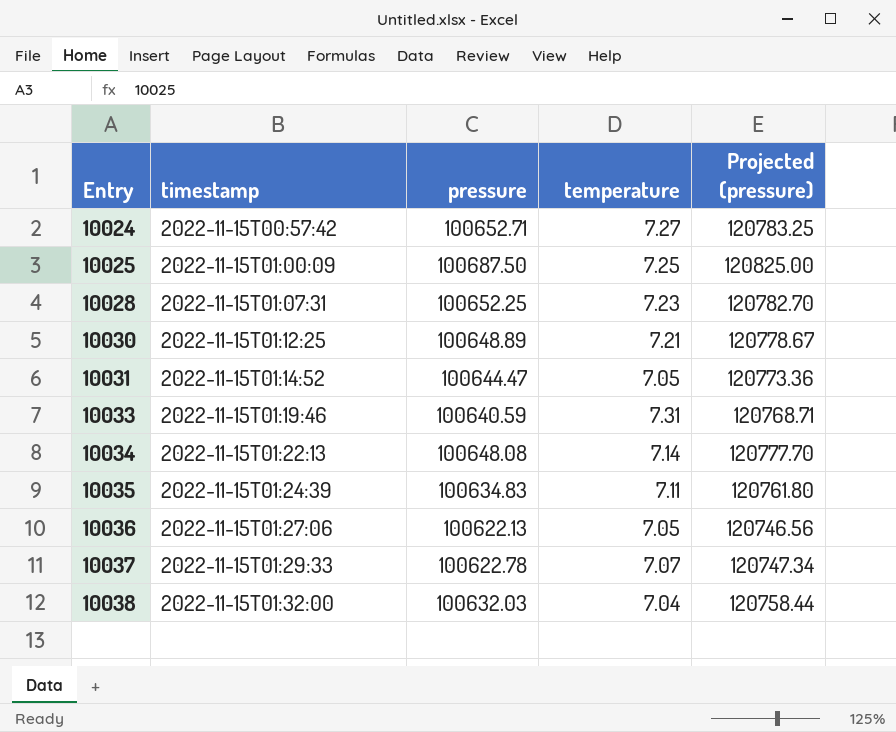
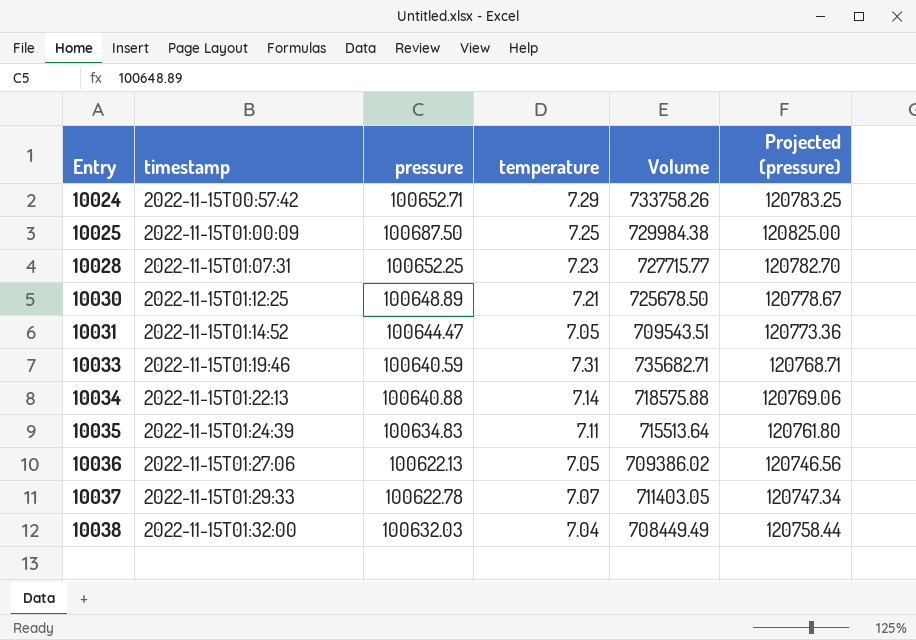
column Volume | formula: none -> [pressure] * [temperature]
10024 | temperature: 7.27 -> 7.29
10034 | pressure: 100648.08 -> 100640.88
10034 | Projected (pressure): 120777.70 -> 120769.06

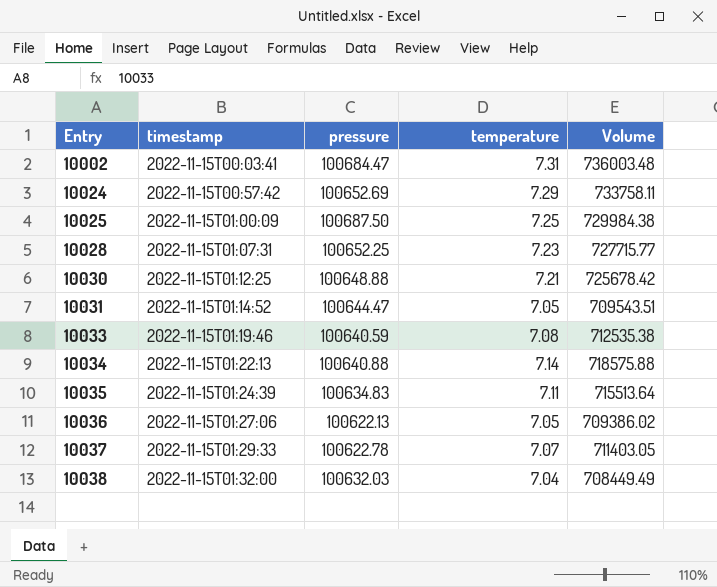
column Projected (pressure) | formula: [pressure] * 1.2 -> none
row 10002: none -> 2022-11-15T00:03:41 | 100684.47 | 7.31 | 736003.48
10024 | pressure: 100652.71 -> 100652.69
10024 | Volume: 733758.26 -> 733758.11
10030 | pressure: 100648.89 -> 100648.88
10030 | Volume: 725678.50 -> 725678.42
10033 | temperature: 7.31 -> 7.08
10033 | Volume: 735682.71 -> 712535.38

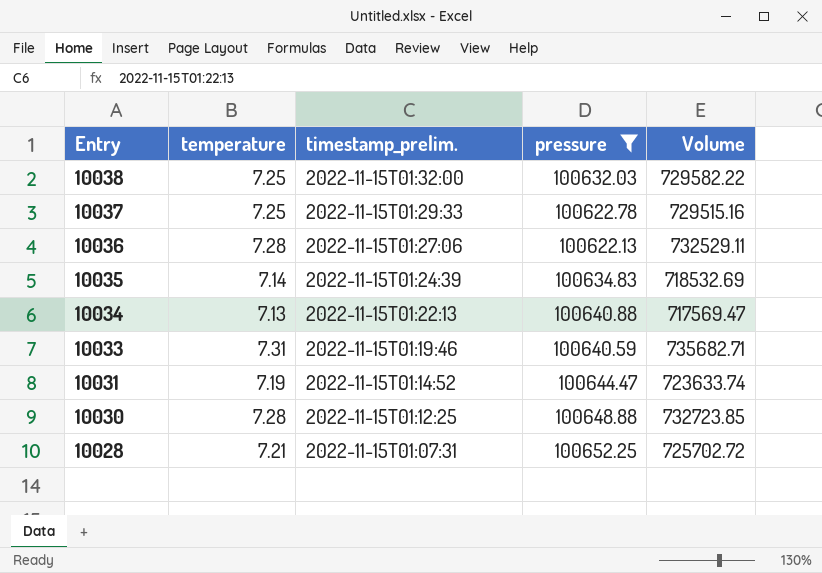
filter: none -> pressure <= 100652.25
row order: Entry ascending -> Entry descending
column temperature | position: 4 -> 2
column name: timestamp -> timestamp_prelim.
10038 | temperature: 7.04 -> 7.25
10038 | Volume: 708449.49 -> 729582.22
10037 | temperature: 7.07 -> 7.25
10037 | Volume: 711403.05 -> 729515.16
10036 | temperature: 7.05 -> 7.28
10036 | Volume: 709386.02 -> 732529.11
10035 | temperature: 7.11 -> 7.14
10035 | Volume: 715513.64 -> 718532.69
10034 | temperature: 7.14 -> 7.13
10034 | Volume: 718575.88 -> 717569.47
10033 | temperature: 7.08 -> 7.31
10033 | Volume: 712535.38 -> 735682.71
10031 | temperature: 7.05 -> 7.19
10031 | Volume: 709543.51 -> 723633.74
10030 | temperature: 7.21 -> 7.28
10030 | Volume: 725678.42 -> 732723.85
10028 | temperature: 7.23 -> 7.21
10028 | Volume: 727715.77 -> 725702.72

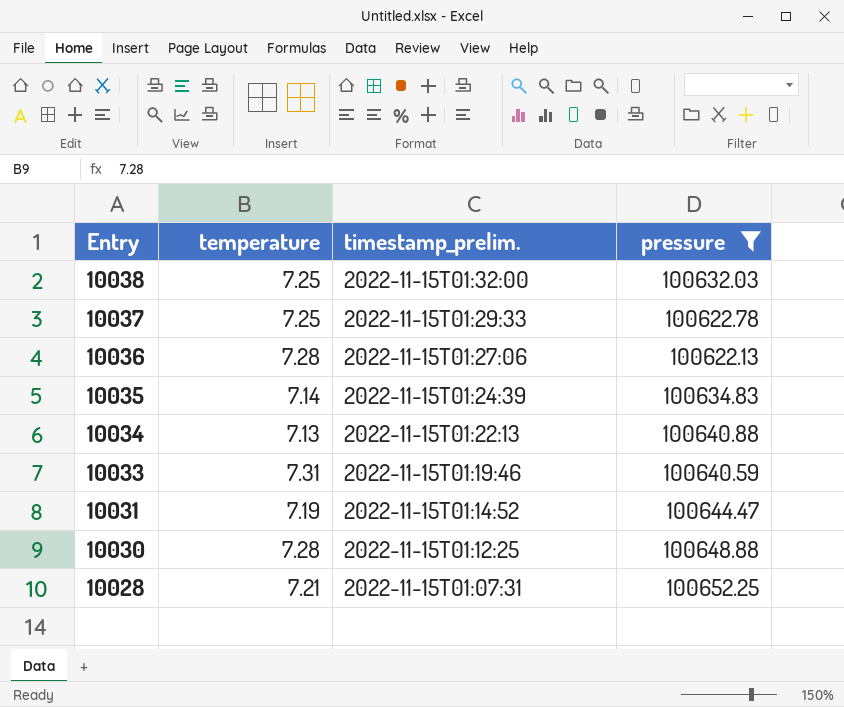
column Volume | formula: [temperature] * [pressure] -> none

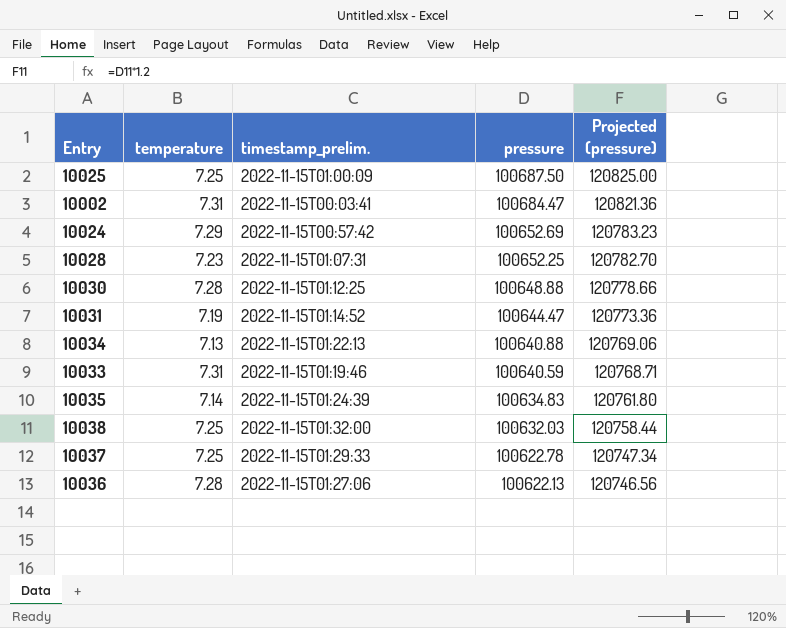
filter: pressure <= 100652.25 -> none
row order: Entry descending -> pressure descending
column Projected (pressure) | formula: none -> [pressure] * 1.2
10028 | temperature: 7.21 -> 7.23

